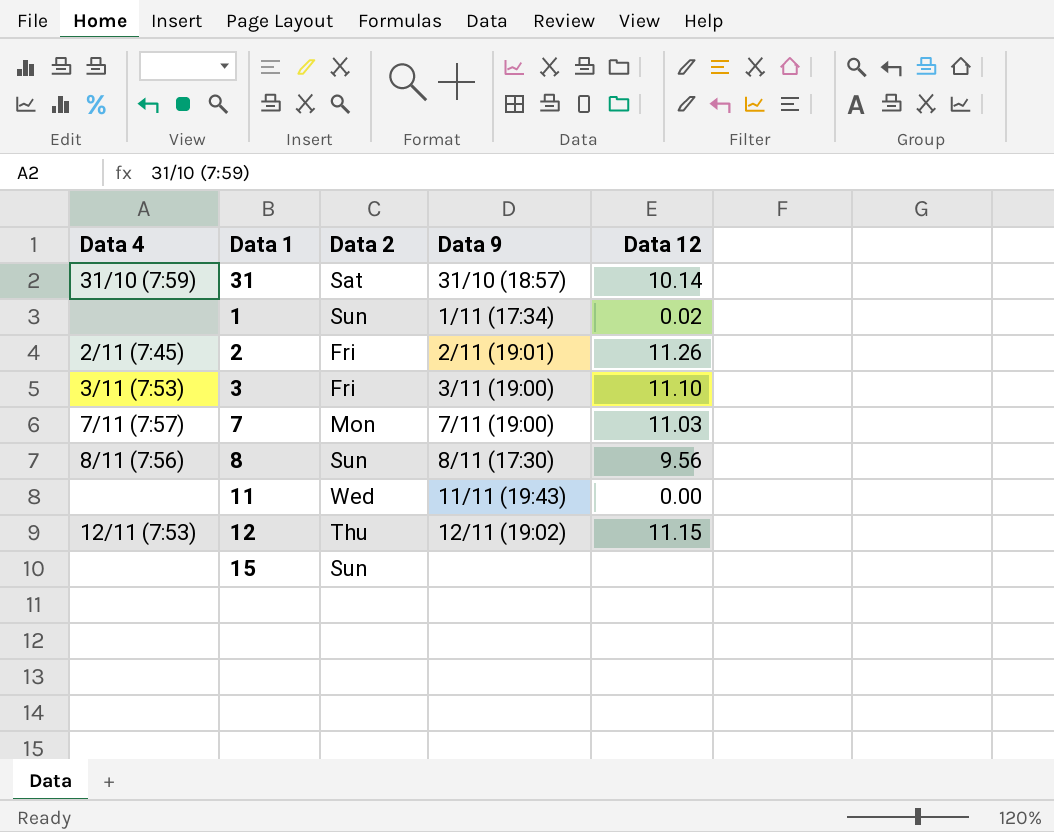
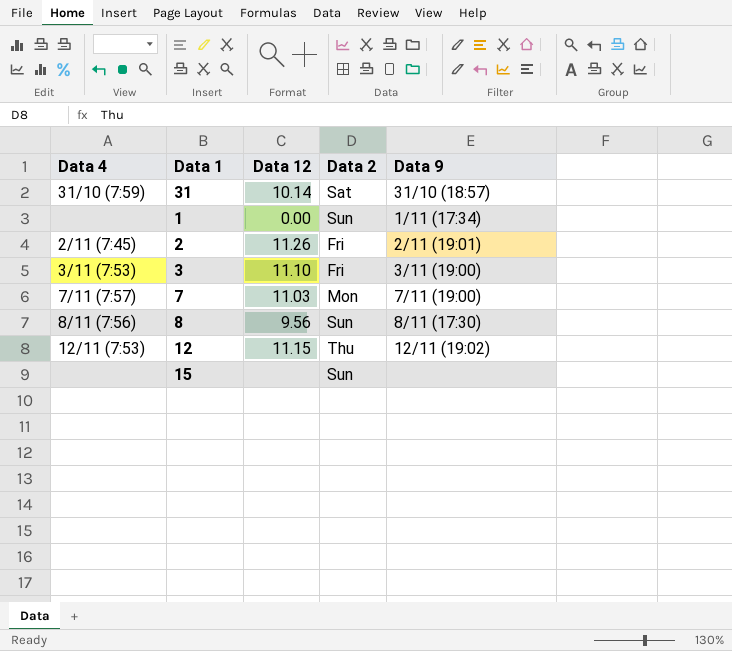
column Data 12 | position: 5 -> 3
row 11: none | Wed | 11/11 (19:43) | 0.00 -> none
1 | Data 12: 0.02 -> 0.00

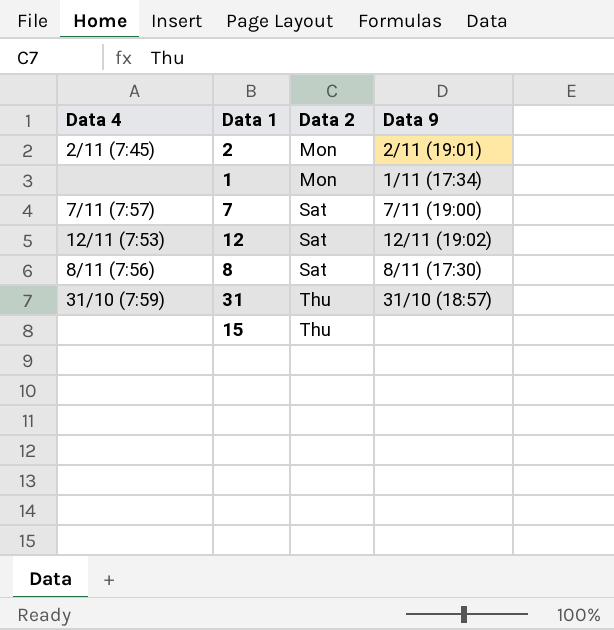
row order: none -> Data 2 ascending
column Data 12 | position: 3 -> none
row 3: 3/11 (7:53) | 11.10 | Fri | 3/11 (19:00) -> none
2 | Data 2: Fri -> Mon
1 | Data 2: Sun -> Mon
7 | Data 2: Mon -> Sat
12 | Data 2: Thu -> Sat
8 | Data 2: Sun -> Sat
31 | Data 2: Sat -> Thu
15 | Data 2: Sun -> Thu

